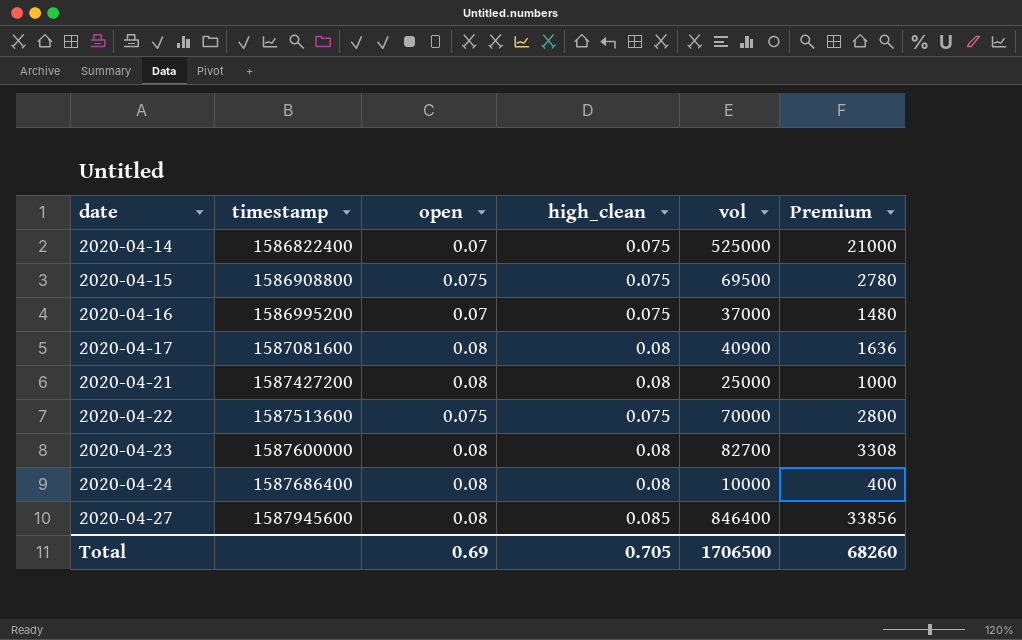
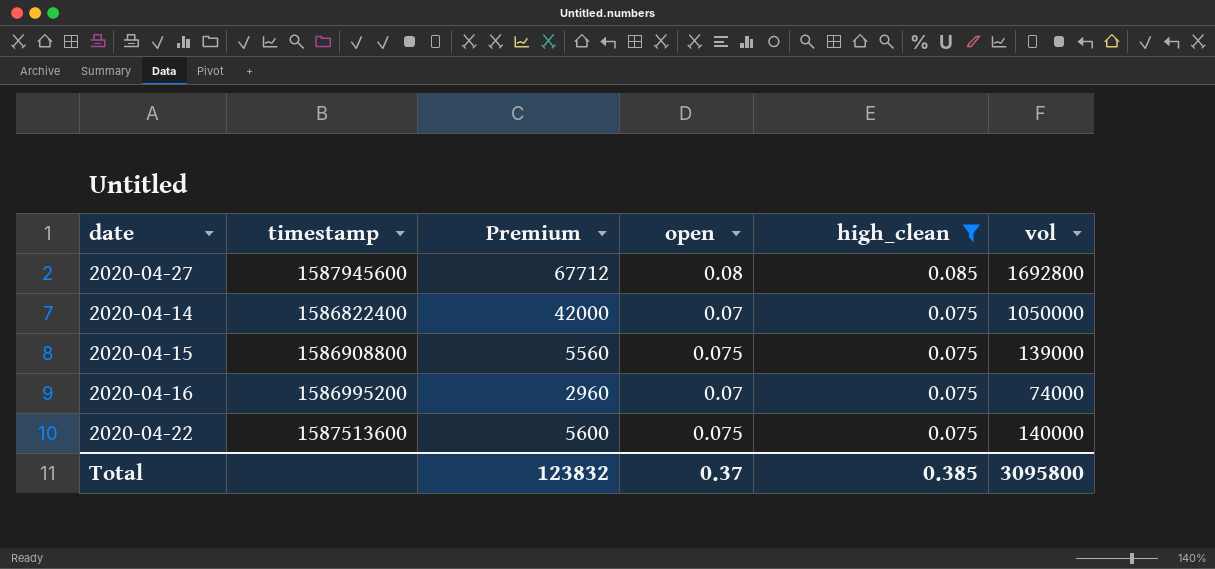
filter: none -> high_clean != 0.08
row order: date ascending -> high_clean descending
column Premium | position: 6 -> 3
2020-04-27 | Premium: 33856 -> 67712
2020-04-27 | vol: 846400 -> 1692800
2020-04-14 | Premium: 21000 -> 42000
2020-04-14 | vol: 525000 -> 1050000
2020-04-15 | Premium: 2780 -> 5560
2020-04-15 | vol: 69500 -> 139000
2020-04-16 | Premium: 1480 -> 2960
2020-04-16 | vol: 37000 -> 74000
2020-04-22 | Premium: 2800 -> 5600
2020-04-22 | vol: 70000 -> 140000
Total | Premium: 68260 -> 123832
Total | open: 0.69 -> 0.37
Total | high_clean: 0.705 -> 0.385
Total | vol: 1706500 -> 3095800

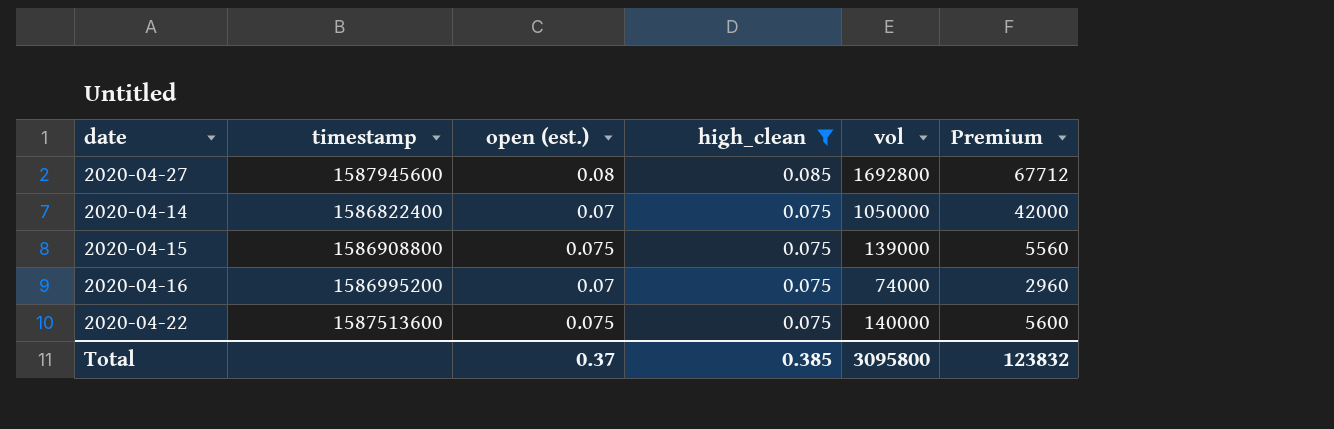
column name: open -> open (est.)
column Premium | position: 3 -> 6

